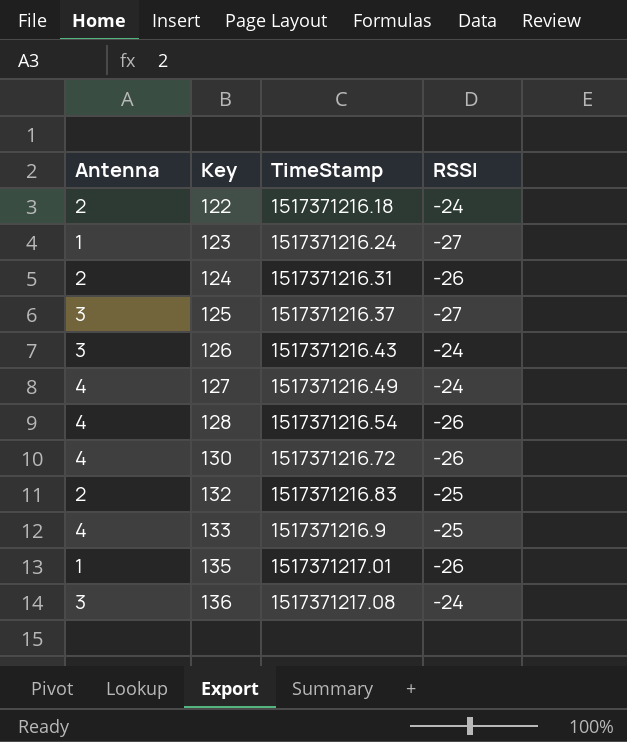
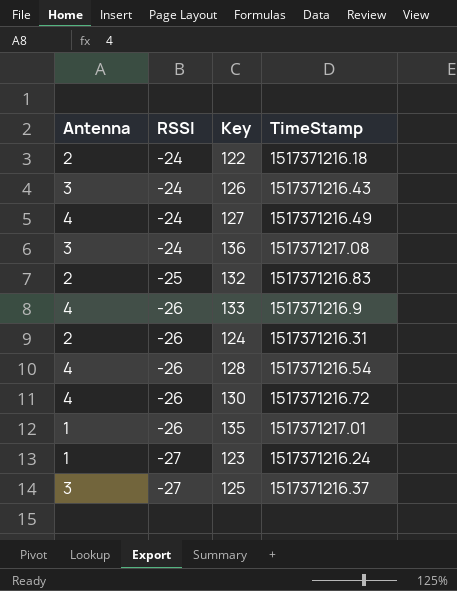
row order: Key ascending -> RSSI descending
column RSSI | position: 4 -> 2
133 | RSSI: -25 -> -26

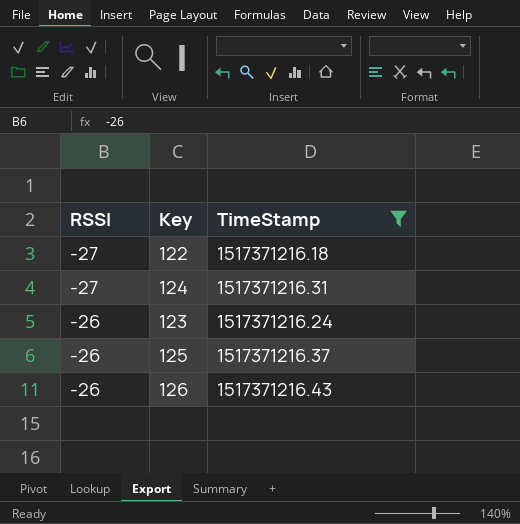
filter: none -> TimeStamp <= 1517371216.43
row order: RSSI descending -> RSSI ascending
column Antenna | position: 1 -> none
122 | RSSI: -24 -> -27
124 | RSSI: -26 -> -27
123 | RSSI: -27 -> -26
125 | RSSI: -27 -> -26
126 | RSSI: -24 -> -26

